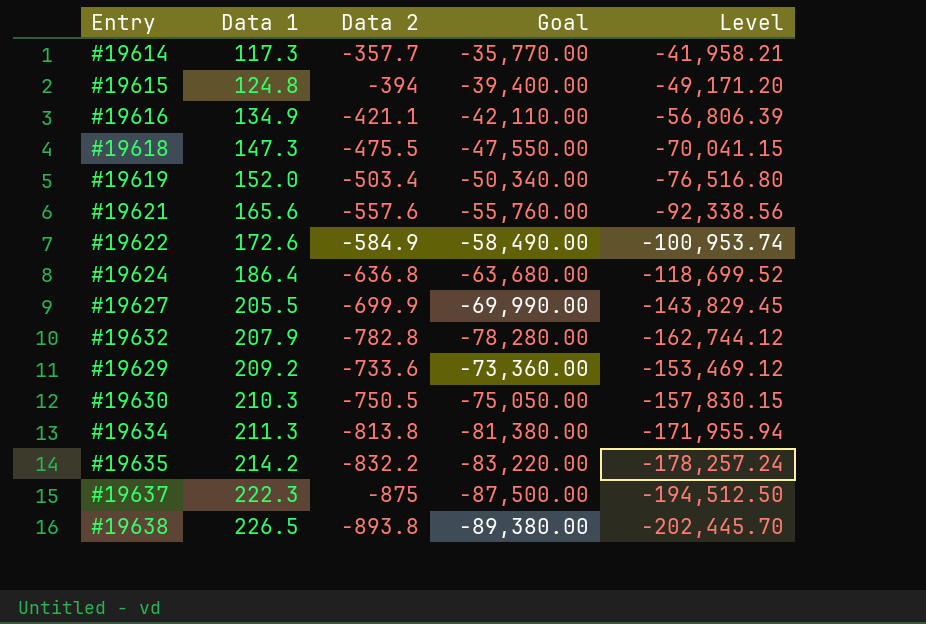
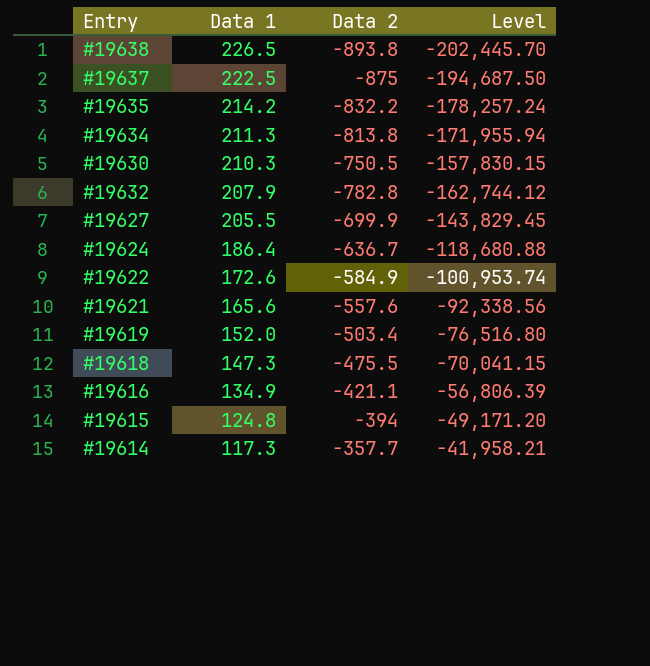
row order: Data 1 ascending -> Data 1 descending
column Goal | formula: [Data 2] * 100 -> none
row #19629: 209.2 | -733.6 | -73,360.00 | -153,469.12 -> none
#19637 | Data 1: 222.3 -> 222.5
#19637 | Level: -194,512.50 -> -194,687.50
#19624 | Data 2: -636.8 -> -636.7
#19624 | Level: -118,699.52 -> -118,680.88

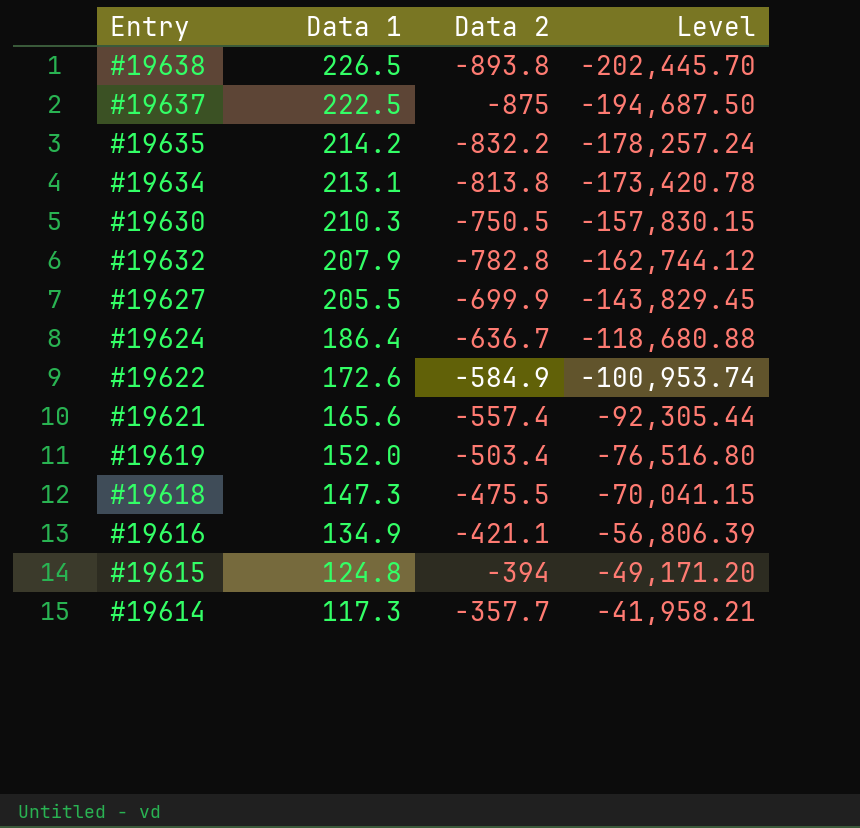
#19634 | Data 1: 211.3 -> 213.1
#19634 | Level: -171,955.94 -> -173,420.78
#19621 | Data 2: -557.6 -> -557.4
#19621 | Level: -92,338.56 -> -92,305.44

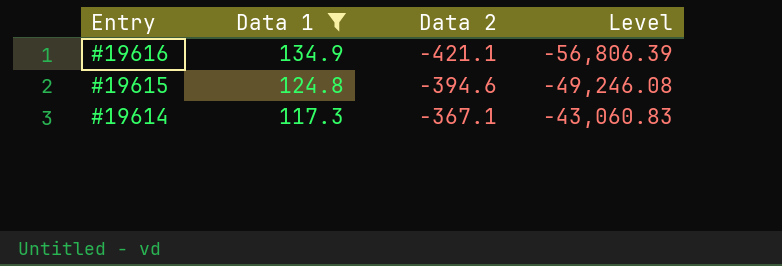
filter: none -> Data 1 <= 134.9
#19615 | Data 2: -394 -> -394.6
#19615 | Level: -49,171.20 -> -49,246.08
#19614 | Data 2: -357.7 -> -367.1
#19614 | Level: -41,958.21 -> -43,060.83

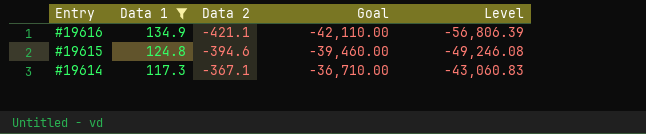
column Goal | formula: none -> [Data 2] * 100

